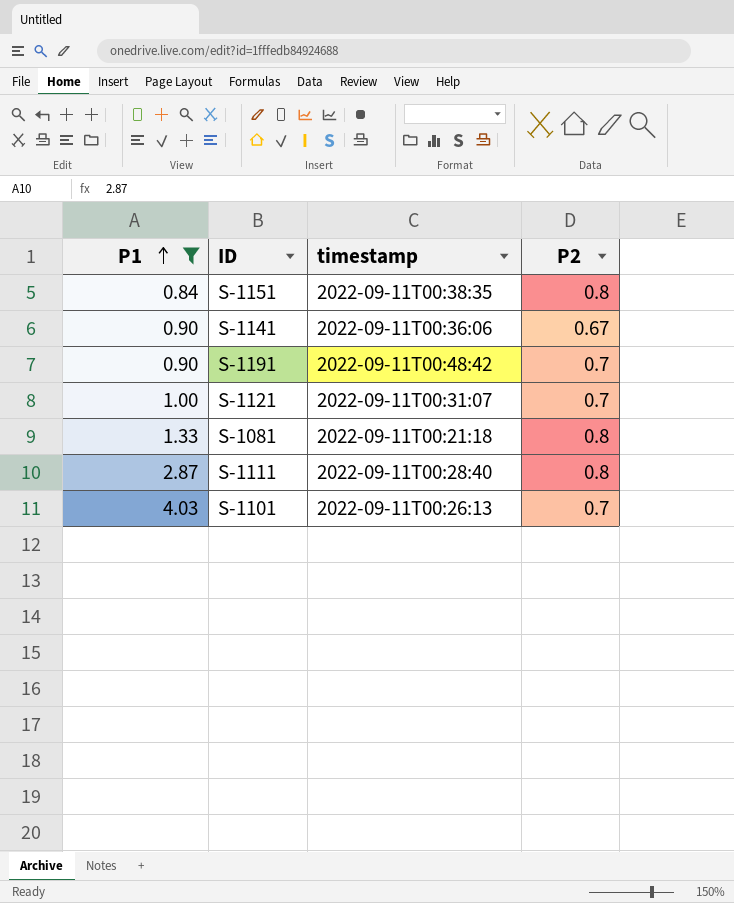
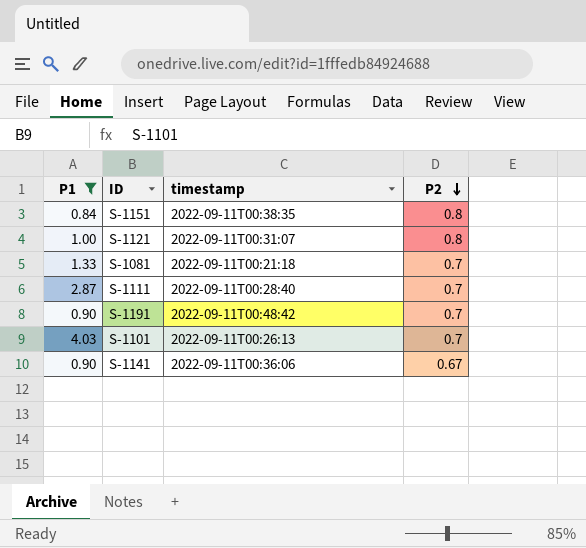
row order: P1 ascending -> P2 descending
S-1121 | P2: 0.7 -> 0.8
S-1081 | P2: 0.8 -> 0.7
S-1111 | P2: 0.8 -> 0.7

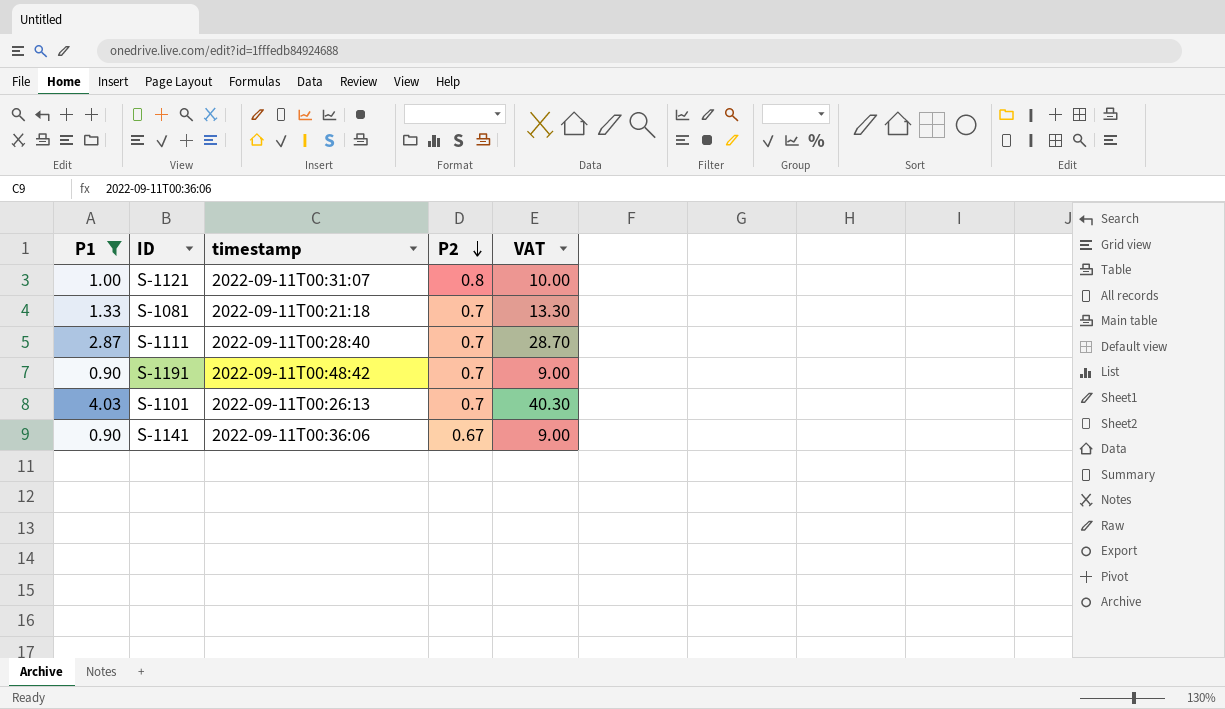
column VAT | formula: none -> [P1] * 10
row S-1151: 0.84 | 2022-09-11T00:38:35 | 0.8 -> none

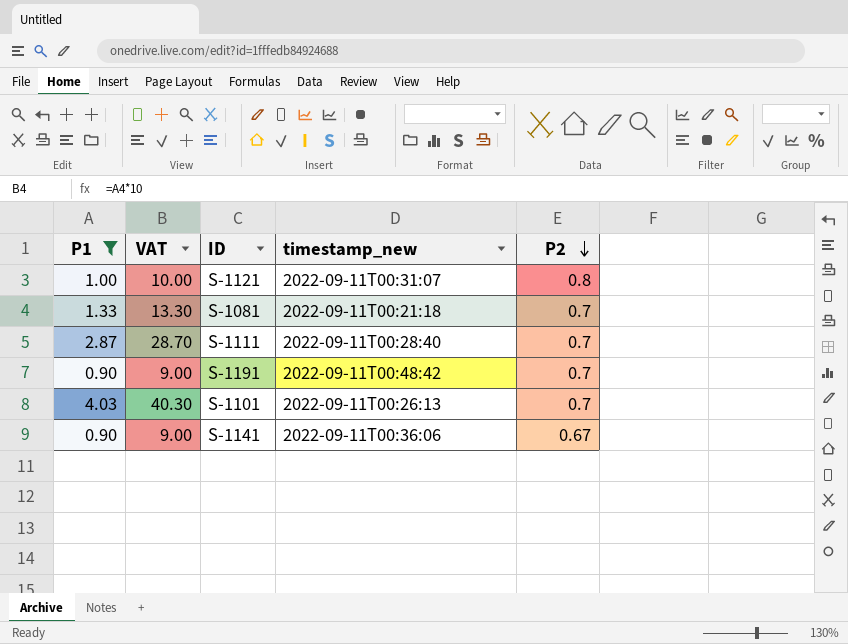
column VAT | position: 5 -> 2
column name: timestamp -> timestamp_new

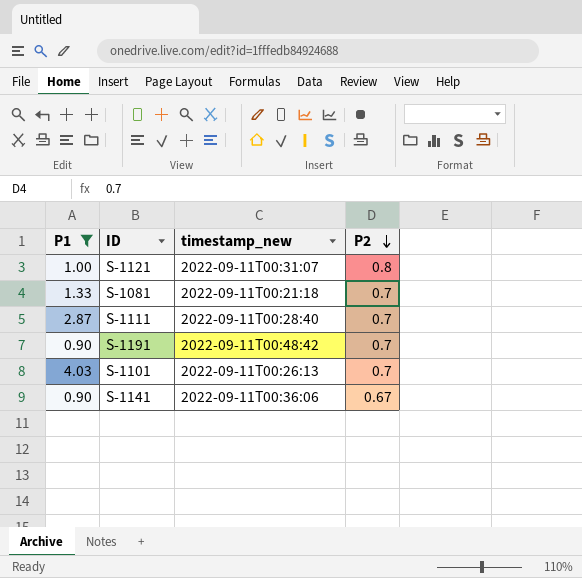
column VAT | formula: [P1] * 10 -> none

